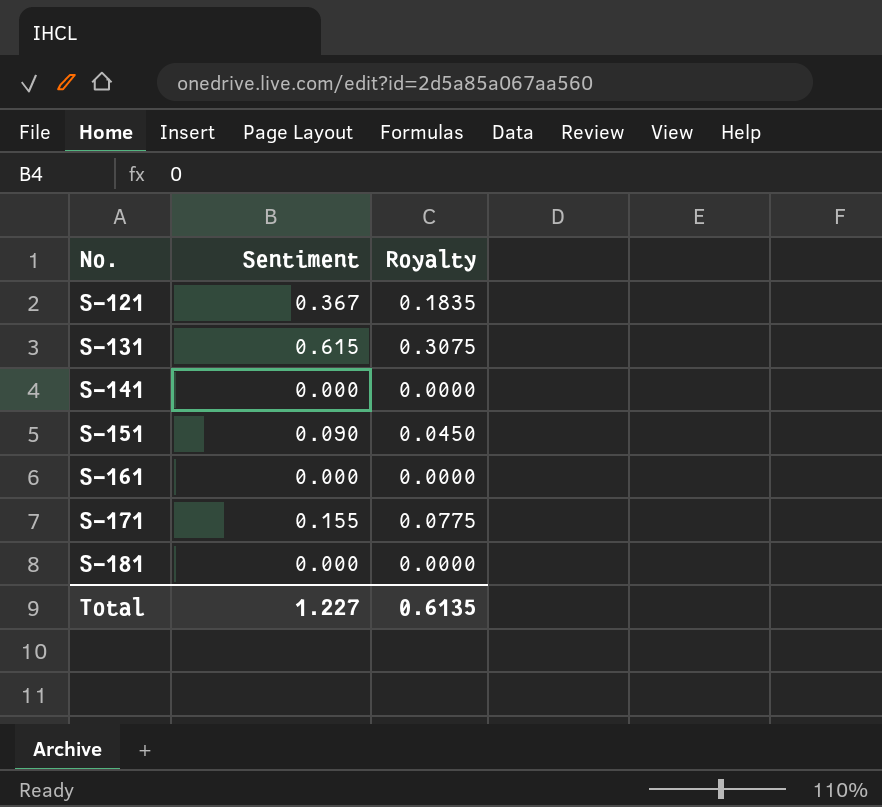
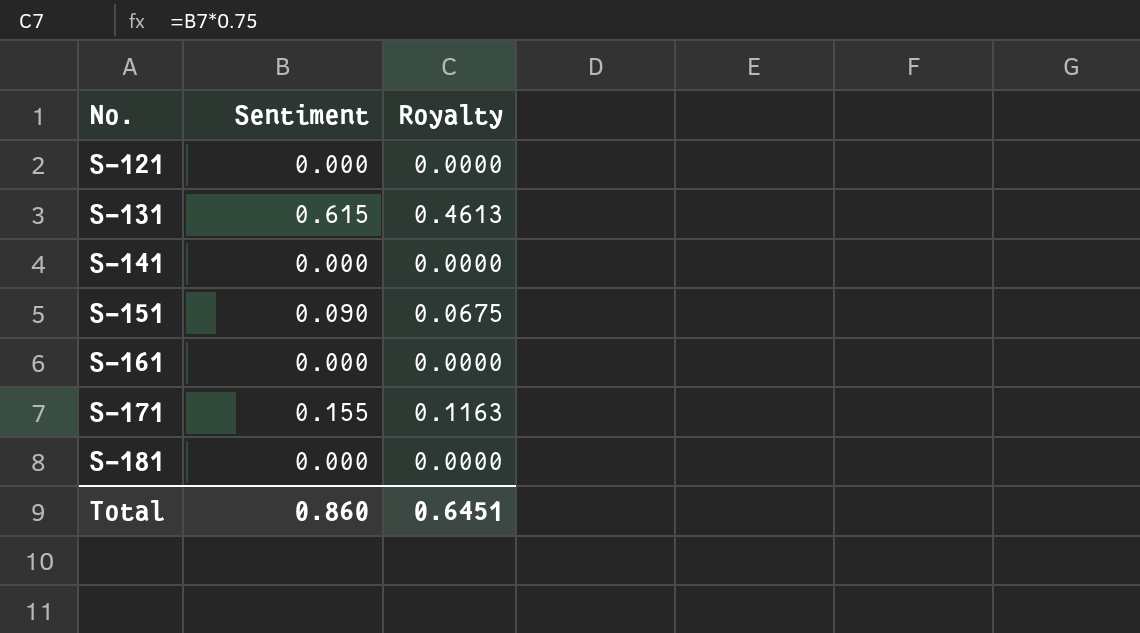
column Royalty | formula: [Sentiment] * 0.5 -> [Sentiment] * 0.75
S-121 | Sentiment: 0.367 -> 0.000
Total | Sentiment: 1.227 -> 0.860
Total | Royalty: 0.6135 -> 0.6451

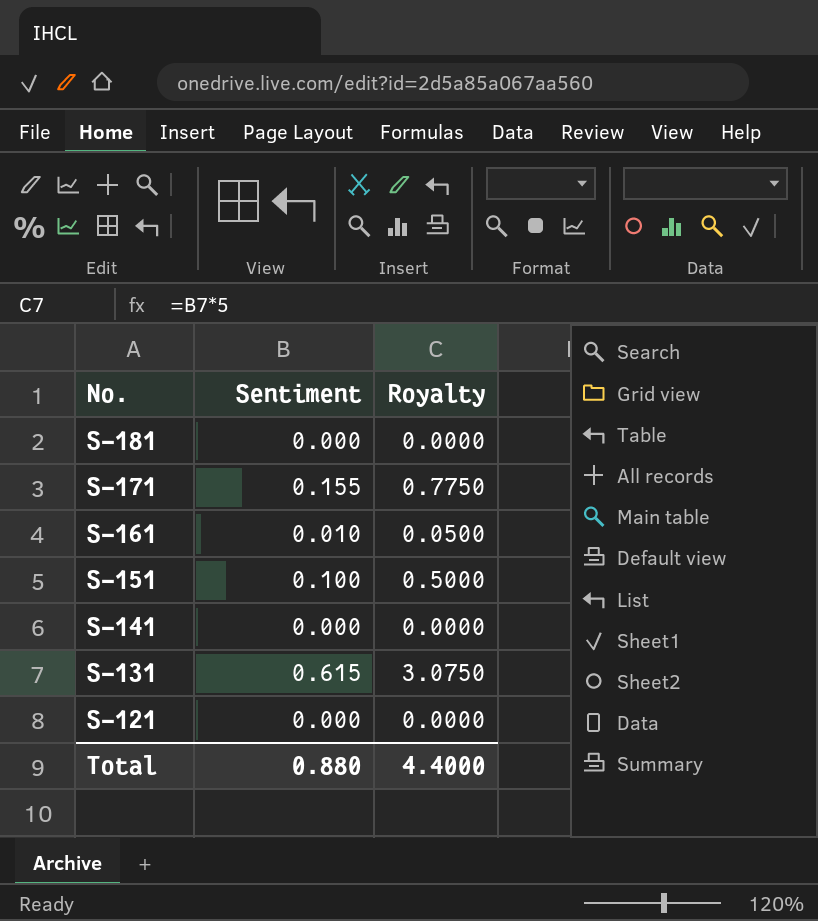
row order: No. ascending -> No. descending
column Royalty | formula: [Sentiment] * 0.75 -> [Sentiment] * 5
S-161 | Sentiment: 0.000 -> 0.010
S-151 | Sentiment: 0.090 -> 0.100
Total | Sentiment: 0.860 -> 0.880
Total | Royalty: 0.6451 -> 4.4000

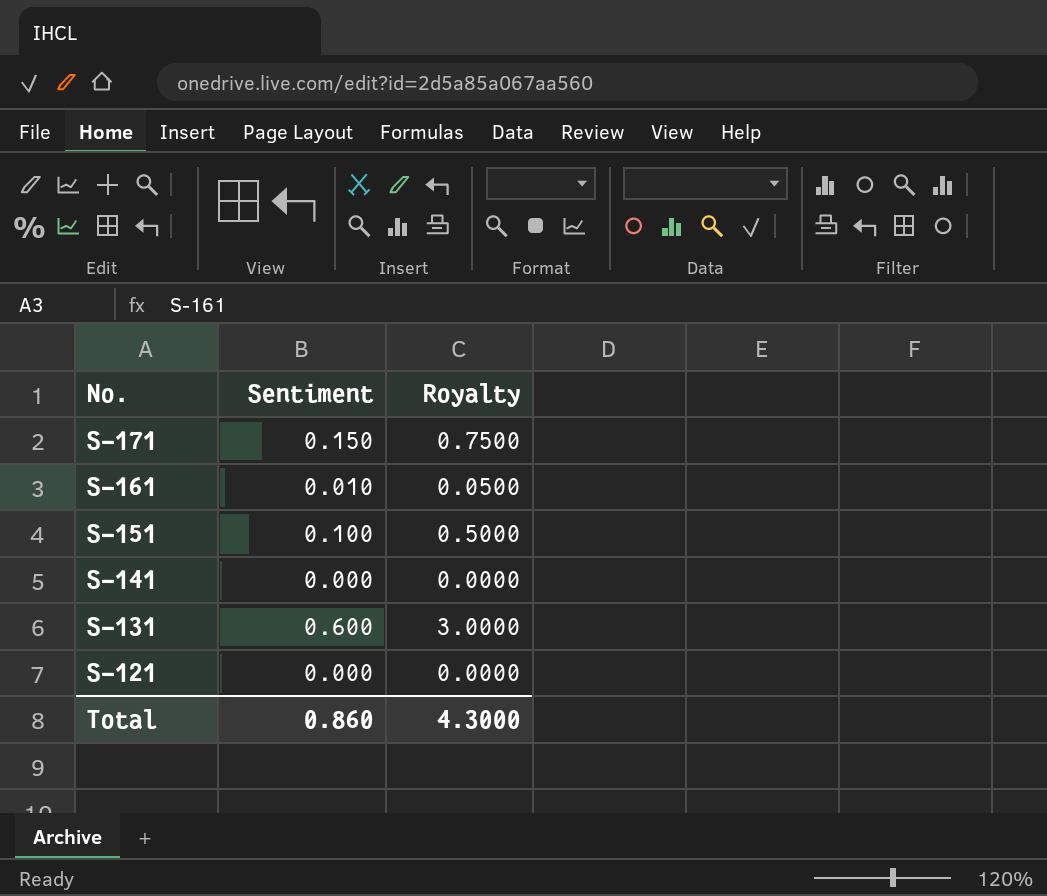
row S-181: 0.000 | 0.0000 -> none
S-171 | Sentiment: 0.155 -> 0.150
S-171 | Royalty: 0.7750 -> 0.7500
S-131 | Sentiment: 0.615 -> 0.600
S-131 | Royalty: 3.0750 -> 3.0000
Total | Sentiment: 0.880 -> 0.860
Total | Royalty: 4.4000 -> 4.3000

